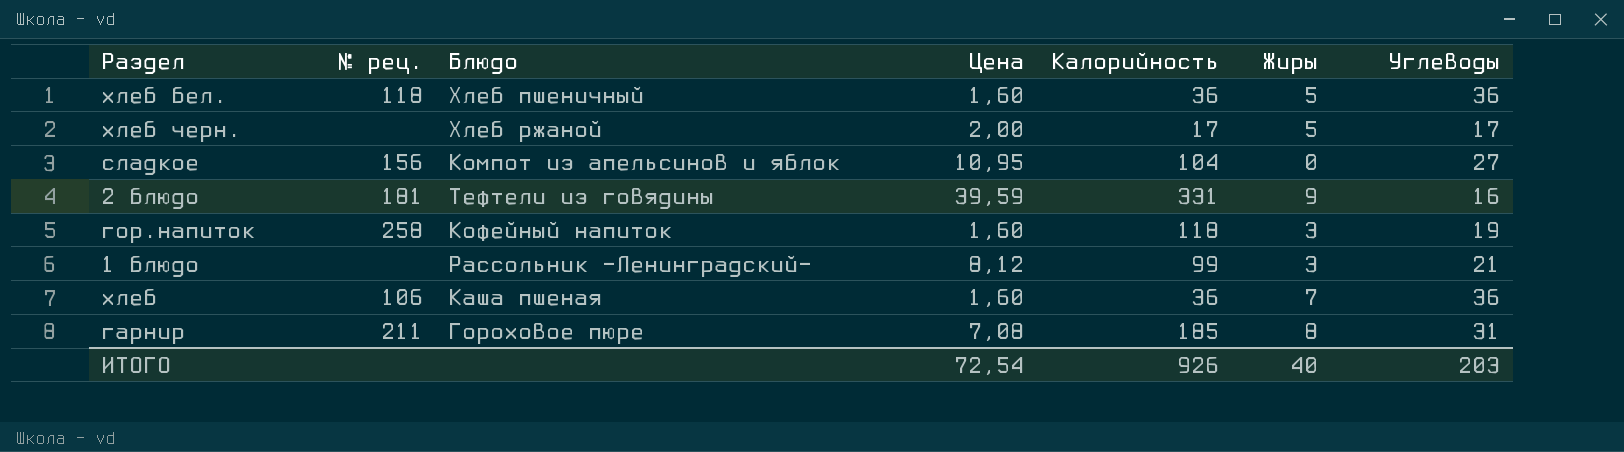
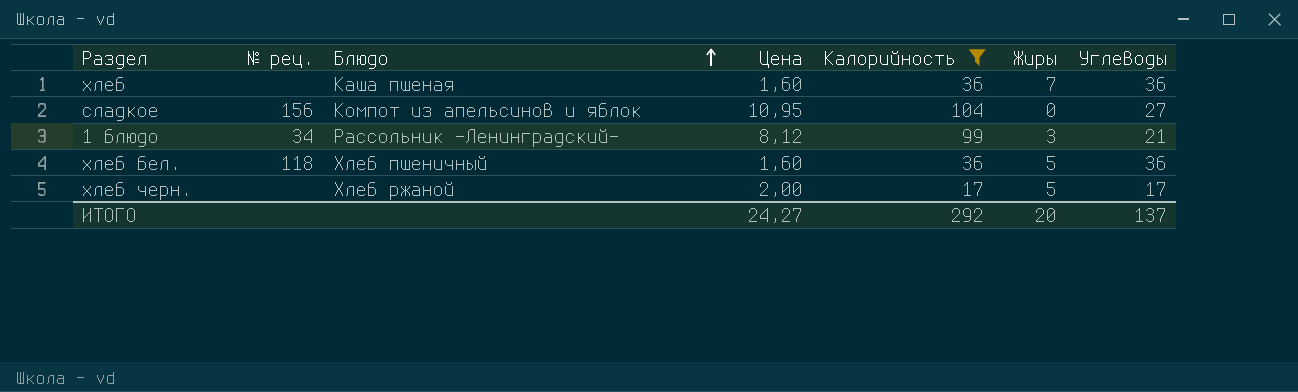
filter: none -> Калорийность <= 104
row order: none -> Блюдо ascending
хлеб | № рец.: 106 -> none
1 блюдо | № рец.: none -> 34
ИТОГО | Цена: 72,54 -> 24,27
ИТОГО | Калорийность: 926 -> 292
ИТОГО | Жиры: 40 -> 20
ИТОГО | Углеводы: 203 -> 137

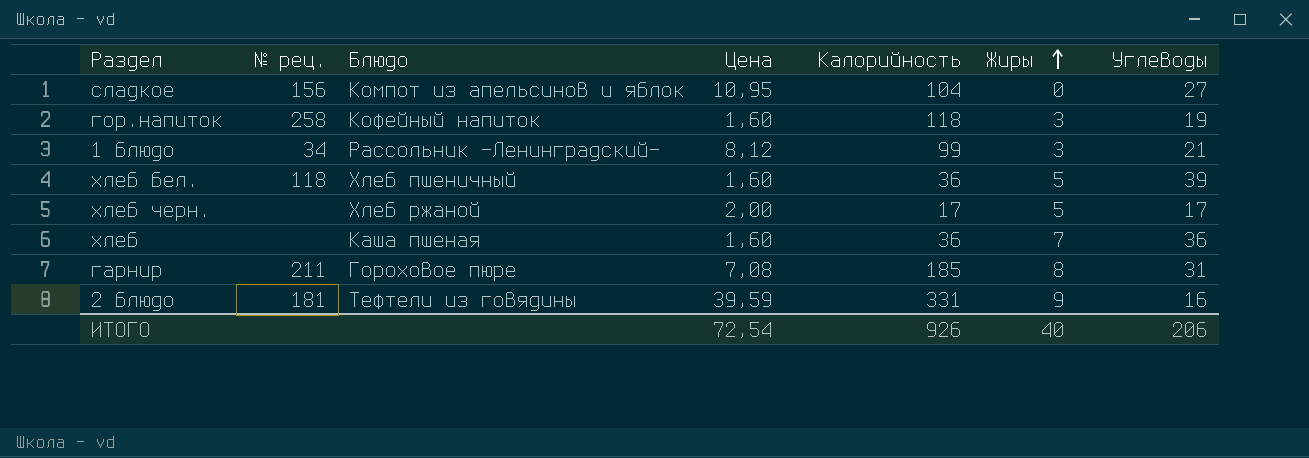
filter: Калорийность <= 104 -> none
row order: Блюдо ascending -> Жиры ascending
хлеб бел. | Углеводы: 36 -> 39
ИТОГО | Цена: 24,27 -> 72,54
ИТОГО | Калорийность: 292 -> 926
ИТОГО | Жиры: 20 -> 40
ИТОГО | Углеводы: 137 -> 206

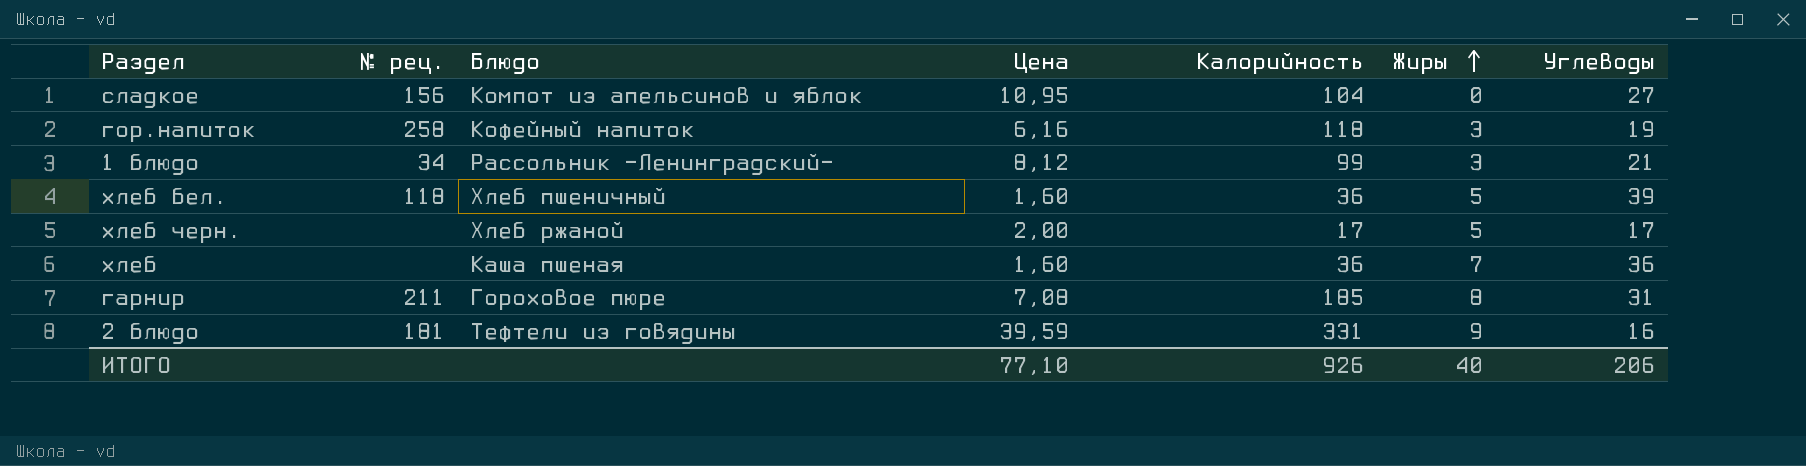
гор.напиток | Цена: 1,60 -> 6,16
ИТОГО | Цена: 72,54 -> 77,10

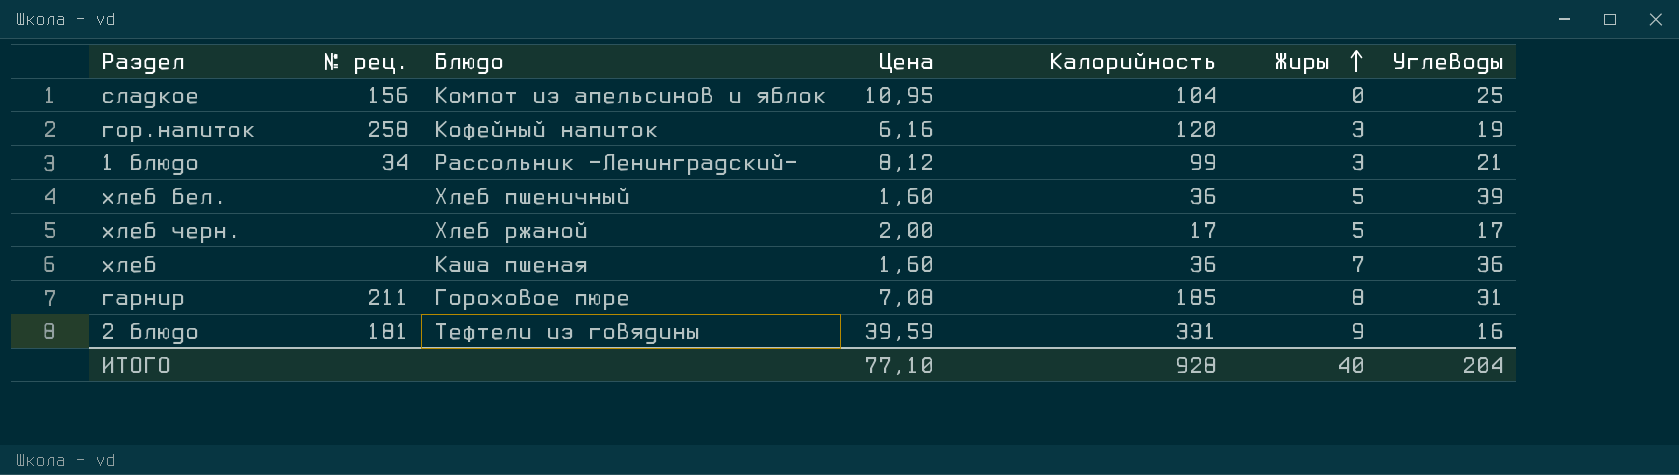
сладкое | Углеводы: 27 -> 25
гор.напиток | Калорийность: 118 -> 120
хлеб бел. | № рец.: 118 -> none
ИТОГО | Калорийность: 926 -> 928
ИТОГО | Углеводы: 206 -> 204

